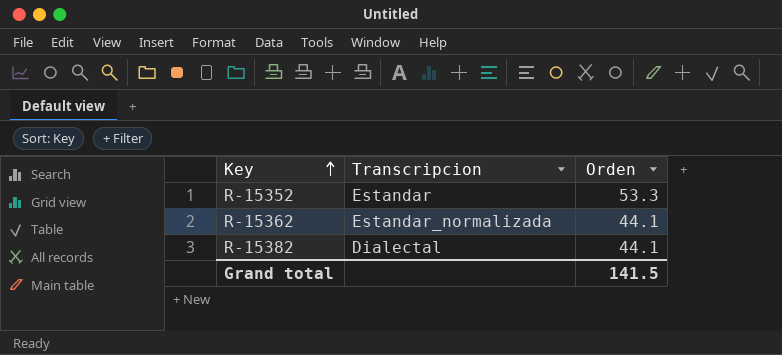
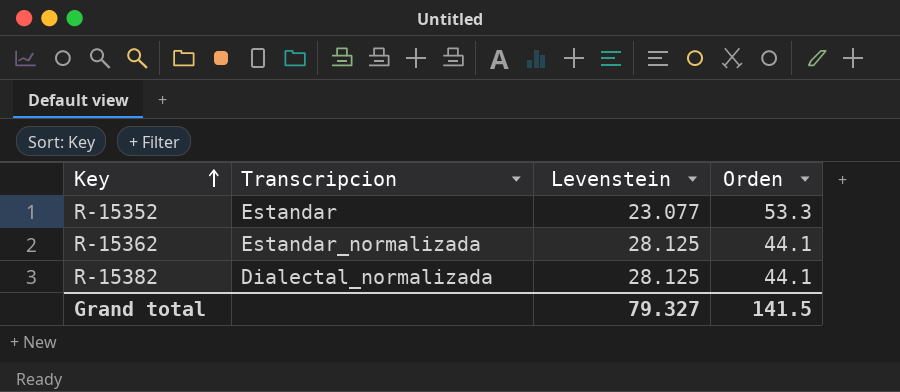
column Levenstein | position: none -> 3
R-15382 | Transcripcion: Dialectal -> Dialectal_normalizada

